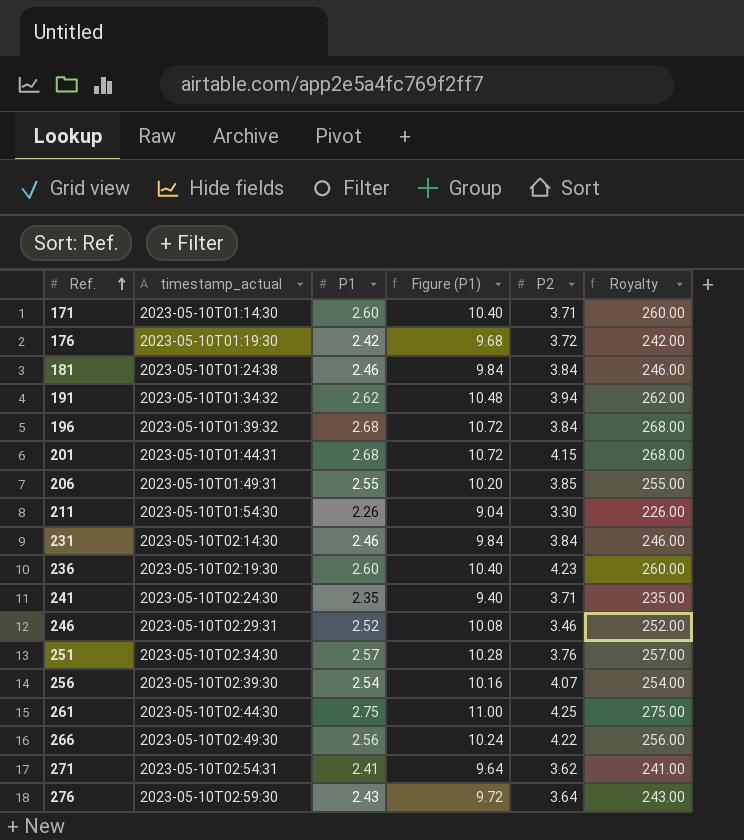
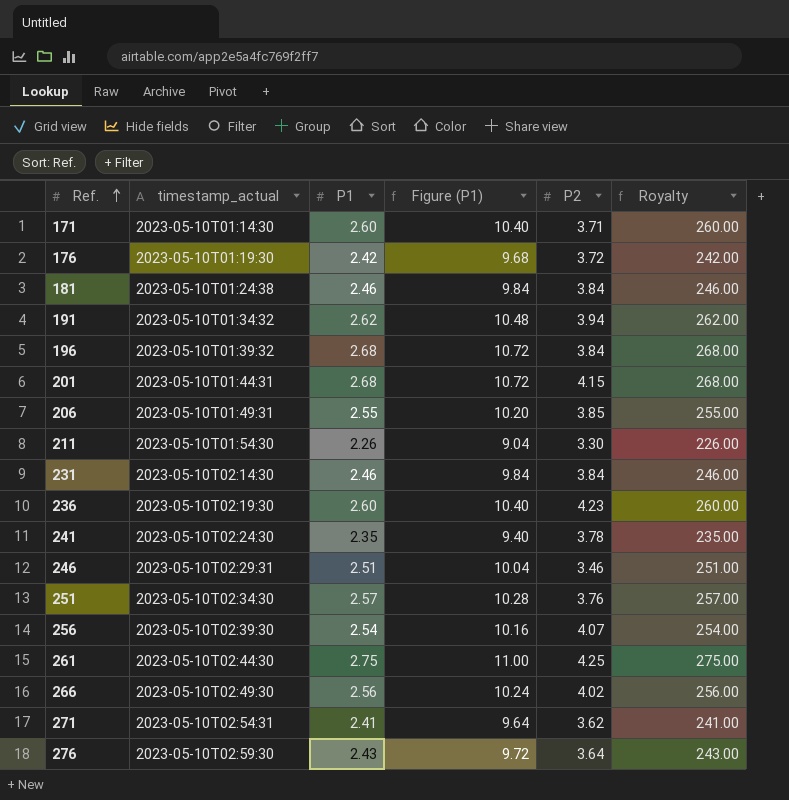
241 | P2: 3.71 -> 3.78
246 | P1: 2.52 -> 2.51
246 | Figure (P1): 10.08 -> 10.04
246 | Royalty: 252.00 -> 251.00
266 | P2: 4.22 -> 4.02

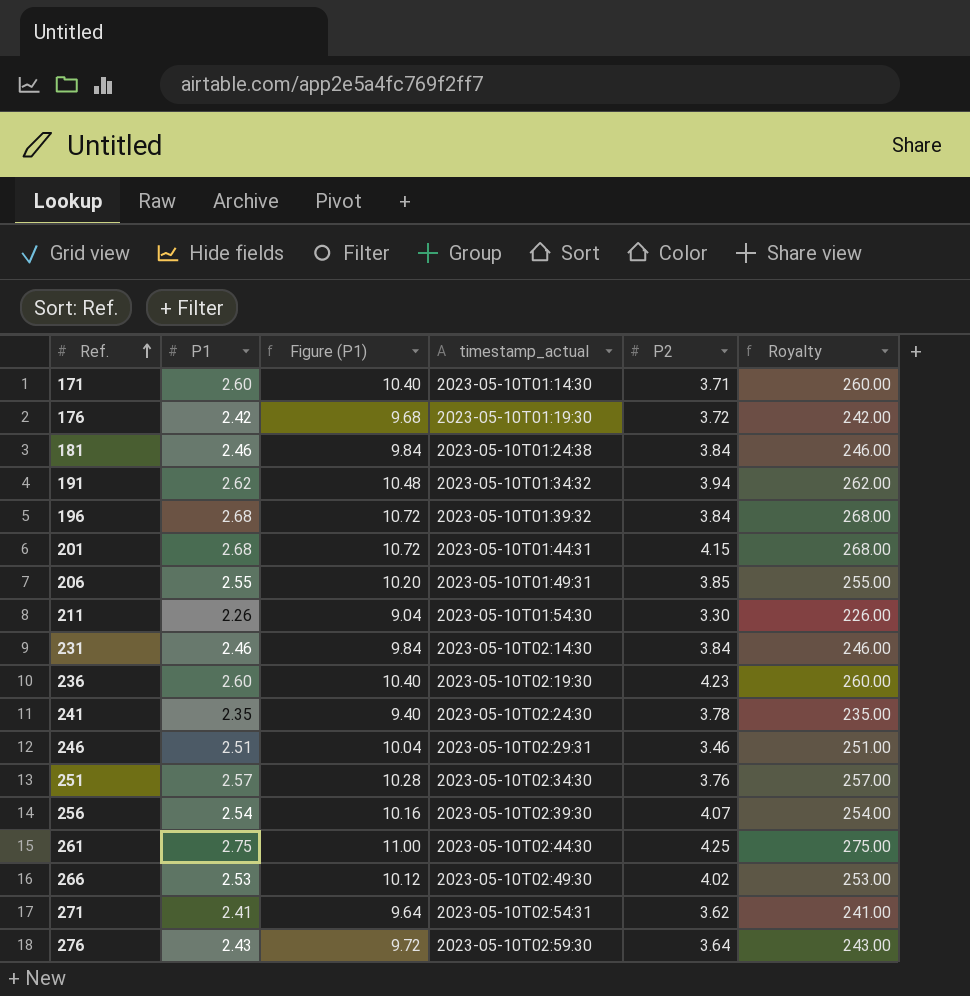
column timestamp_actual | position: 2 -> 4
266 | P1: 2.56 -> 2.53
266 | Figure (P1): 10.24 -> 10.12
266 | Royalty: 256.00 -> 253.00

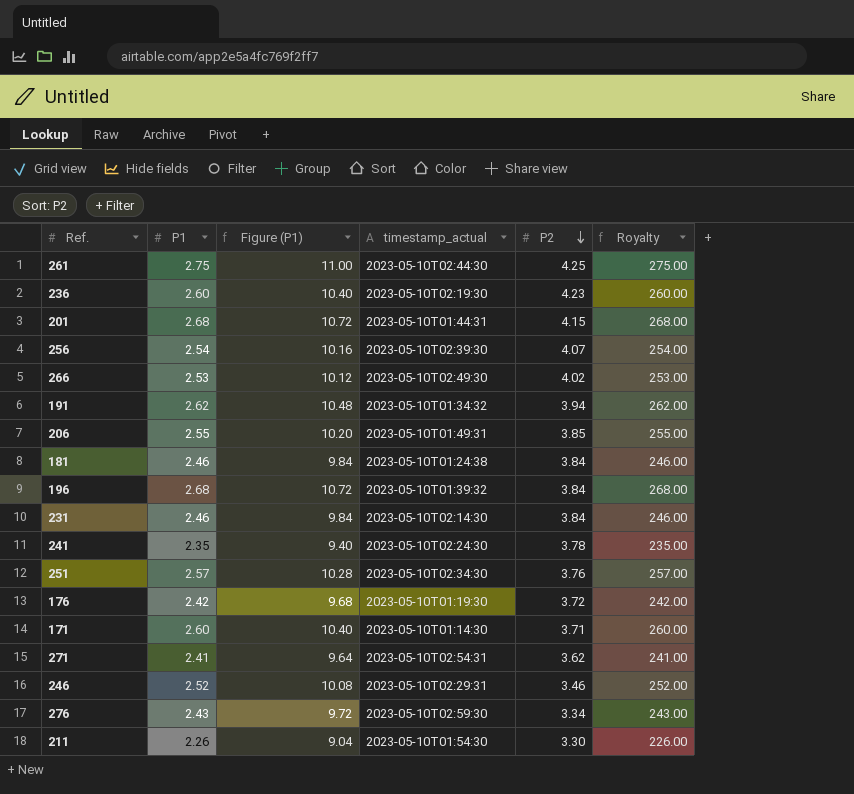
row order: Ref. ascending -> P2 descending
246 | P1: 2.51 -> 2.52
246 | Figure (P1): 10.04 -> 10.08
246 | Royalty: 251.00 -> 252.00
276 | P2: 3.64 -> 3.34

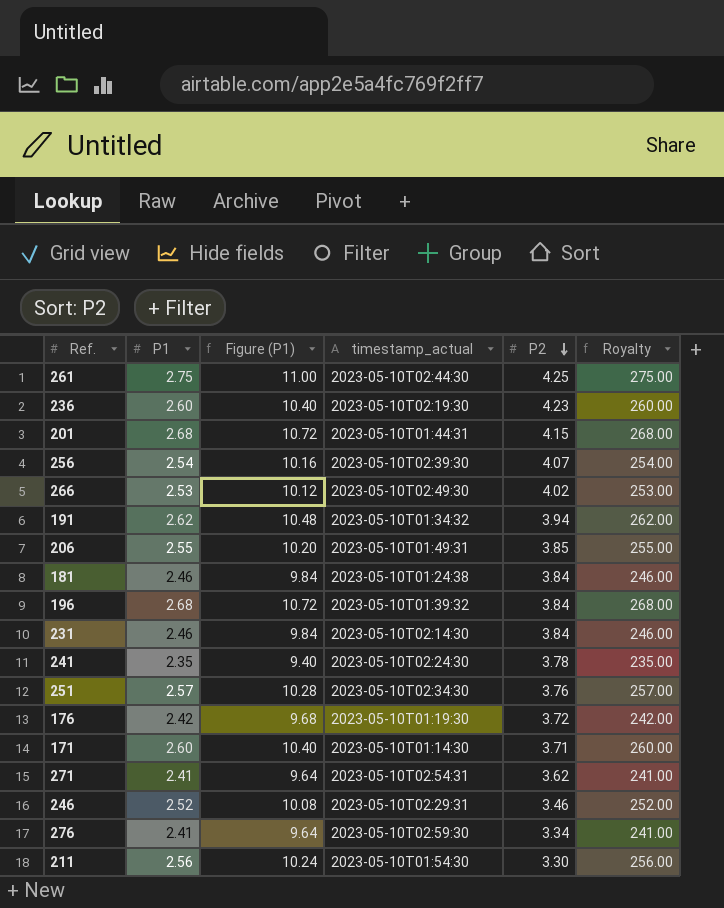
276 | P1: 2.43 -> 2.41
276 | Figure (P1): 9.72 -> 9.64
276 | Royalty: 243.00 -> 241.00
211 | P1: 2.26 -> 2.56
211 | Figure (P1): 9.04 -> 10.24
211 | Royalty: 226.00 -> 256.00

